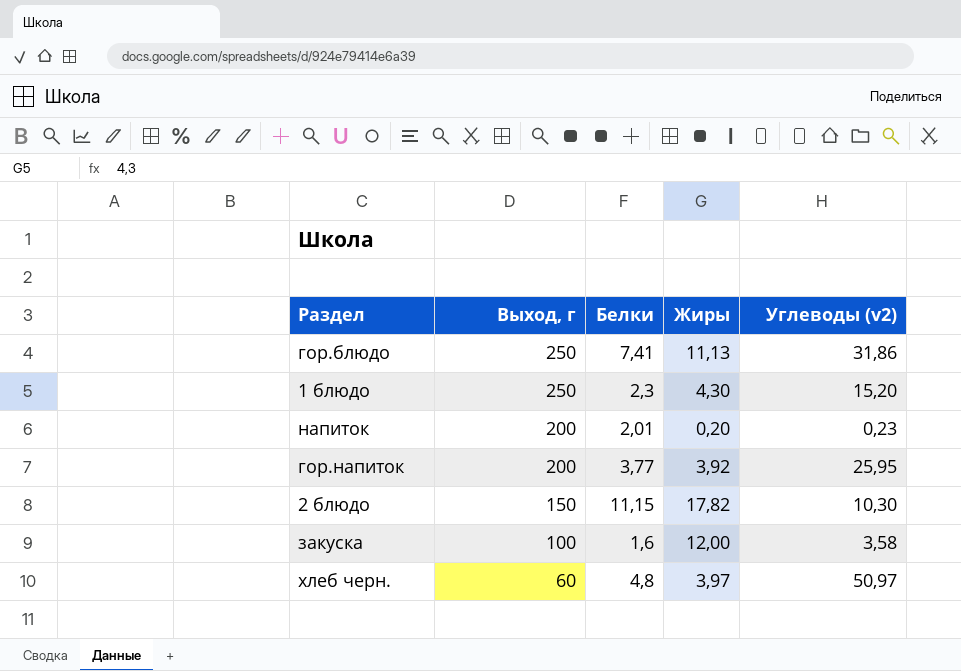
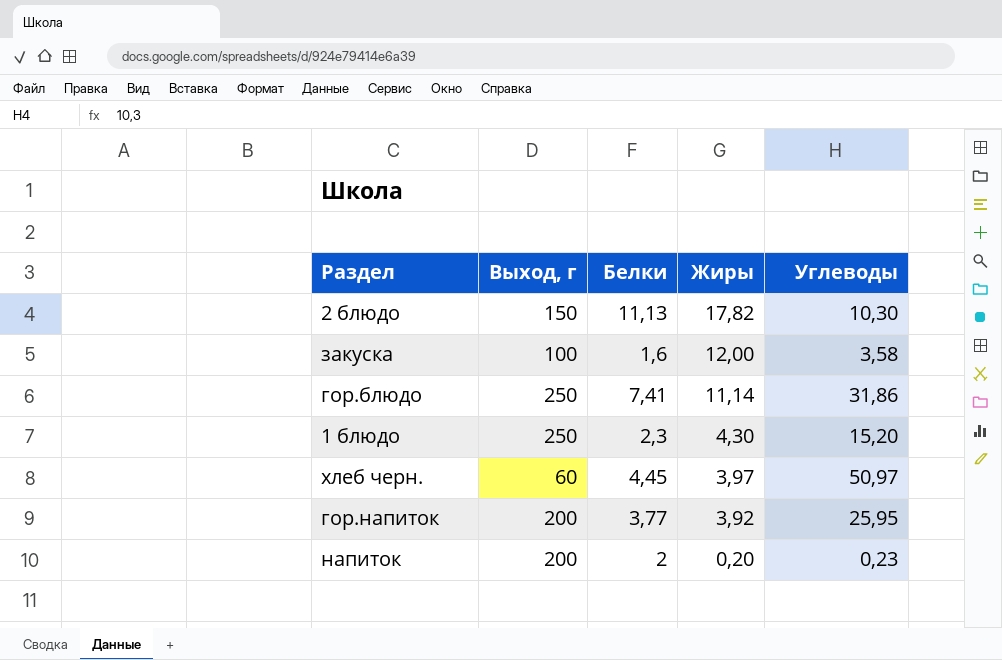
row order: Выход, г descending -> Жиры descending
column name: Углеводы (v2) -> Углеводы
2 блюдо | Белки: 11,15 -> 11,13
гор.блюдо | Жиры: 11,13 -> 11,14
хлеб черн. | Белки: 4,8 -> 4,45
напиток | Белки: 2,01 -> 2

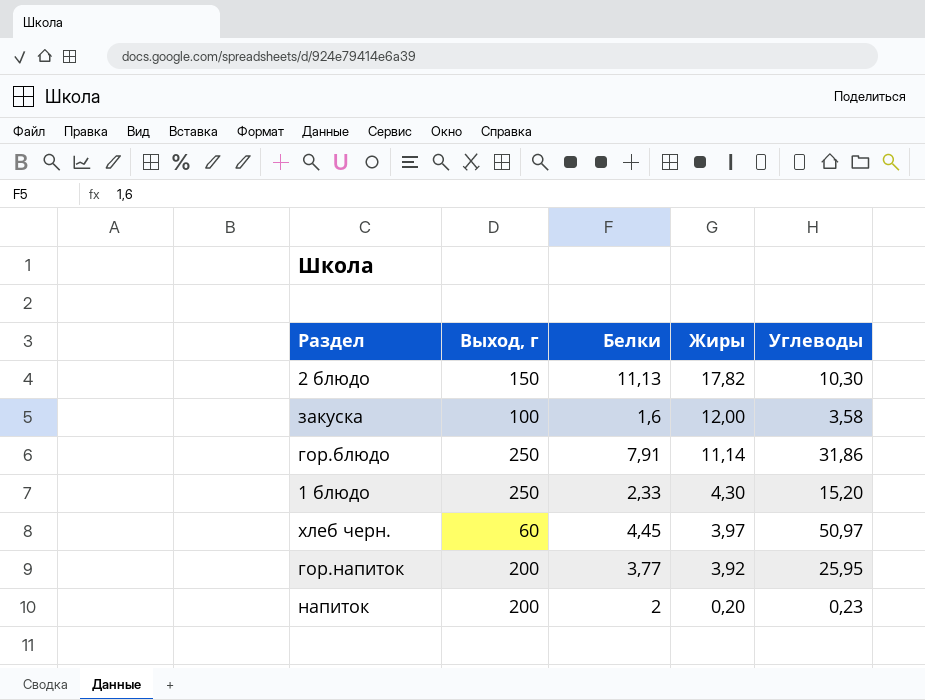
гор.блюдо | Белки: 7,41 -> 7,91
1 блюдо | Белки: 2,3 -> 2,33

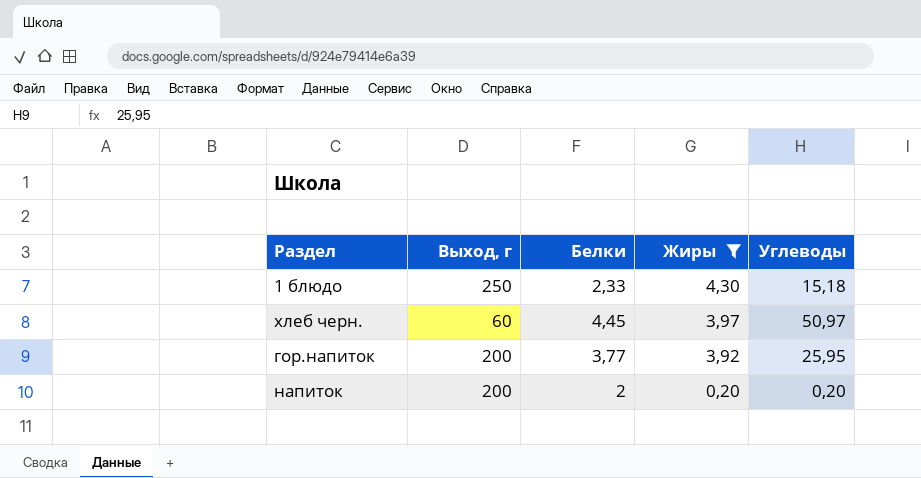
filter: none -> Жиры <= 4,30
1 блюдо | Углеводы: 15,20 -> 15,18
напиток | Углеводы: 0,23 -> 0,20

